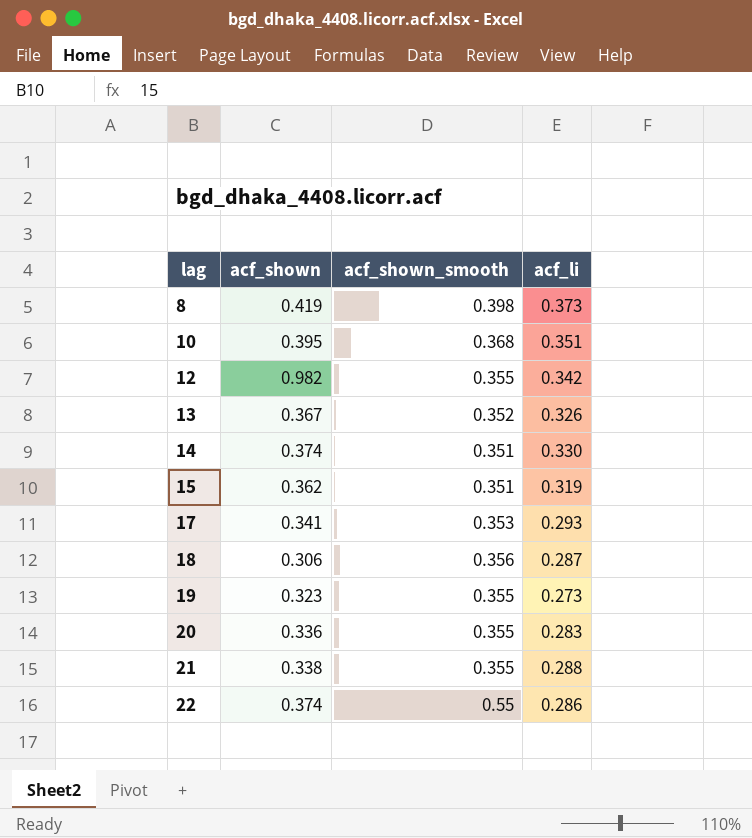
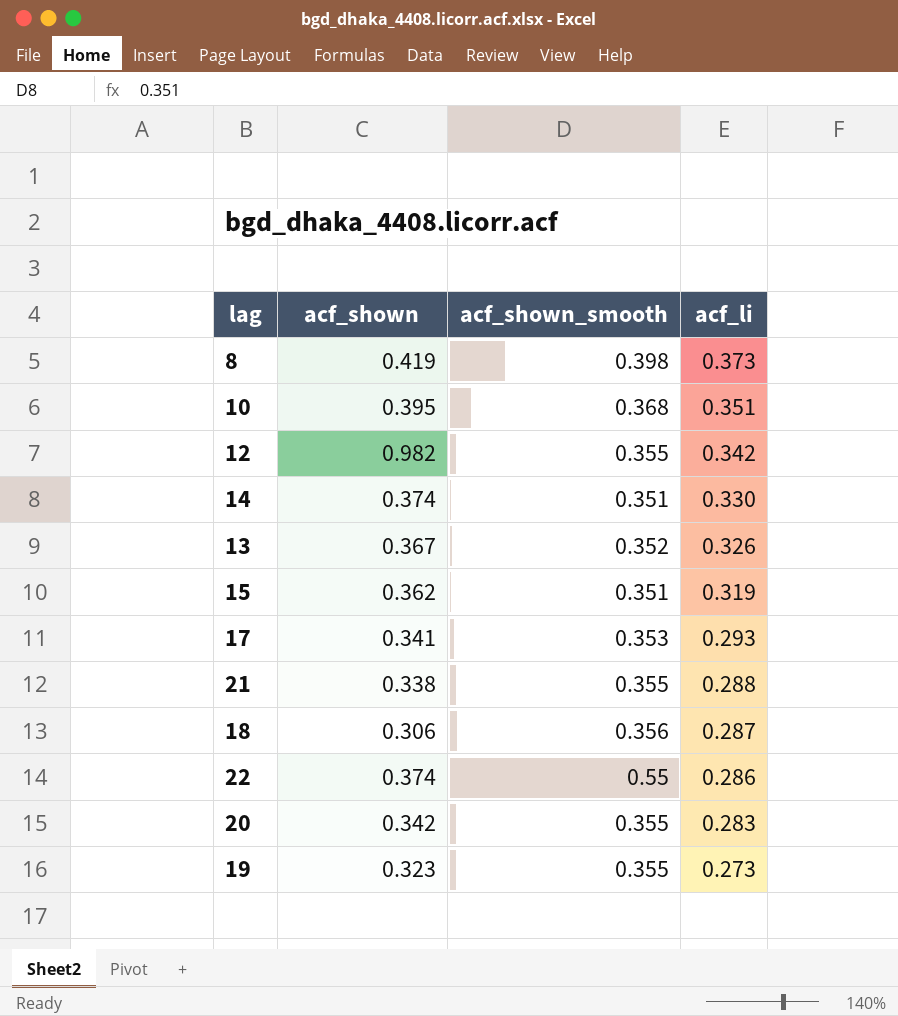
row order: lag ascending -> acf_li descending
20 | acf_shown: 0.336 -> 0.342

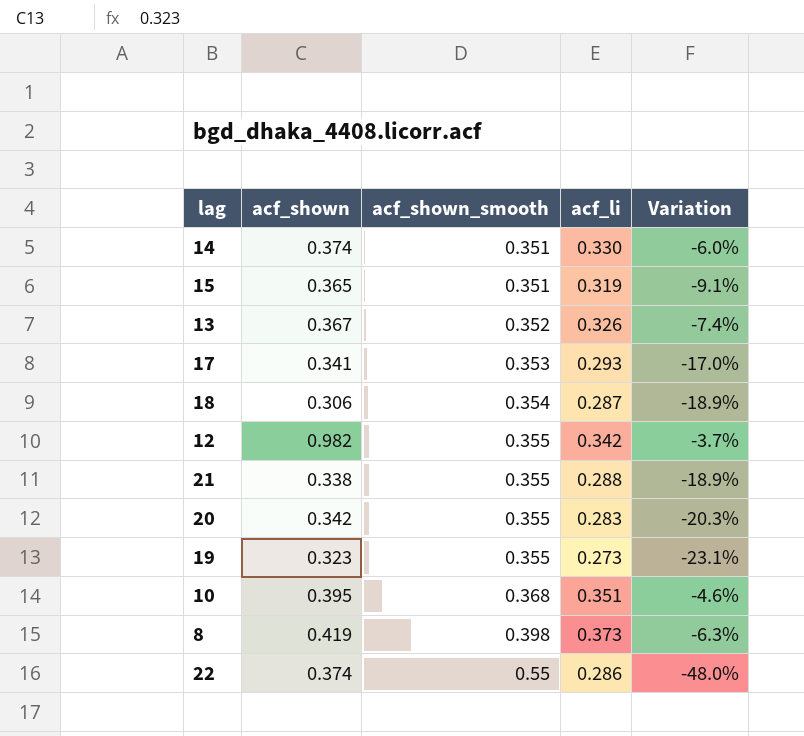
row order: acf_li descending -> acf_shown_smooth ascending
column Variation | formula: none -> ([acf_li] - [acf_shown_smooth]) / [acf_shown_smooth]
15 | acf_shown: 0.362 -> 0.365
18 | acf_shown_smooth: 0.356 -> 0.354

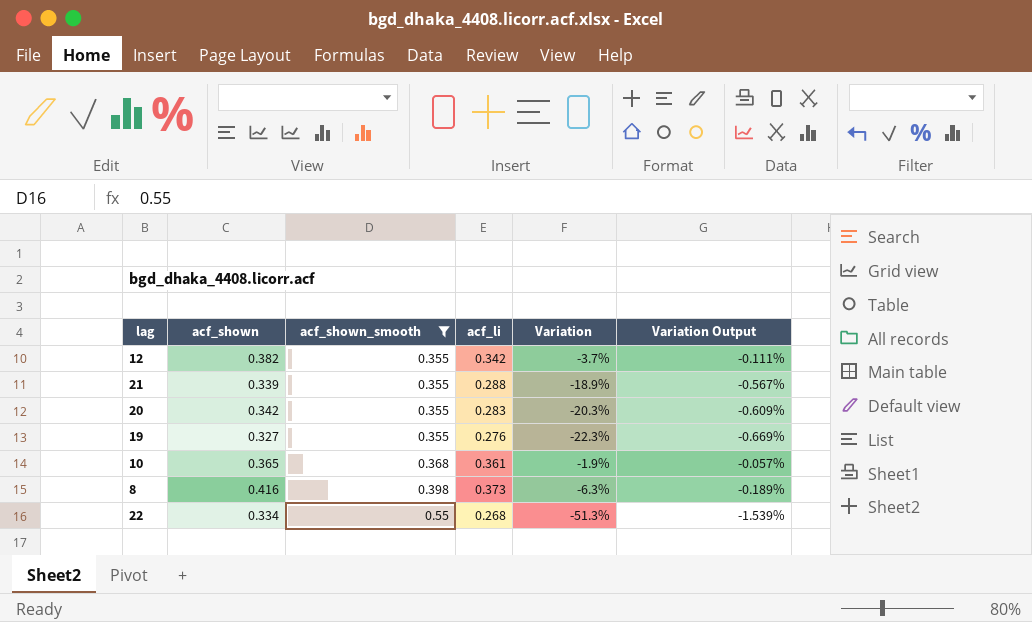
filter: none -> acf_shown_smooth >= 0.355
column Variation Output | formula: none -> [Variation] * 0.03
12 | acf_shown: 0.982 -> 0.382
21 | acf_shown: 0.338 -> 0.339
19 | acf_shown: 0.323 -> 0.327
19 | acf_li: 0.273 -> 0.276
19 | Variation: -23.1% -> -22.3%
10 | acf_shown: 0.395 -> 0.365
10 | acf_li: 0.351 -> 0.361
10 | Variation: -4.6% -> -1.9%
8 | acf_shown: 0.419 -> 0.416
22 | acf_shown: 0.374 -> 0.334
22 | acf_li: 0.286 -> 0.268
22 | Variation: -48.0% -> -51.3%

